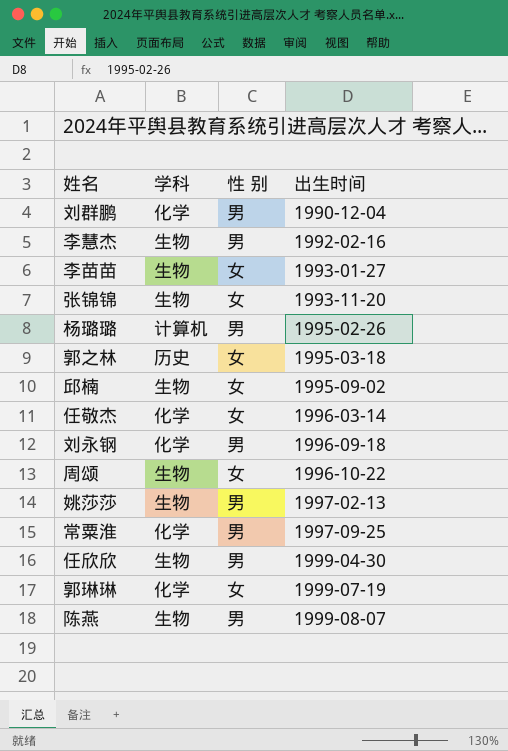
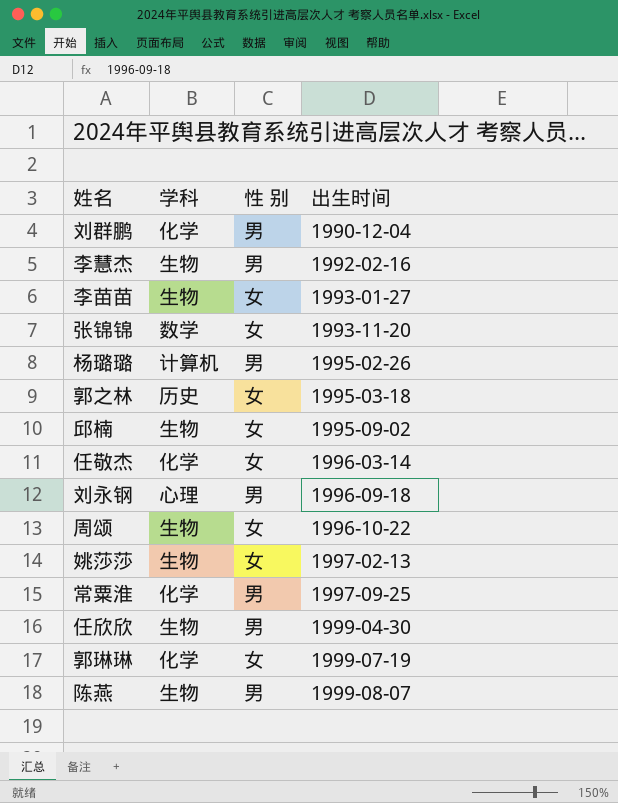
张锦锦 | 学科: 生物 -> 数学
刘永钢 | 学科: 化学 -> 心理
姚莎莎 | 性 别: 男 -> 女

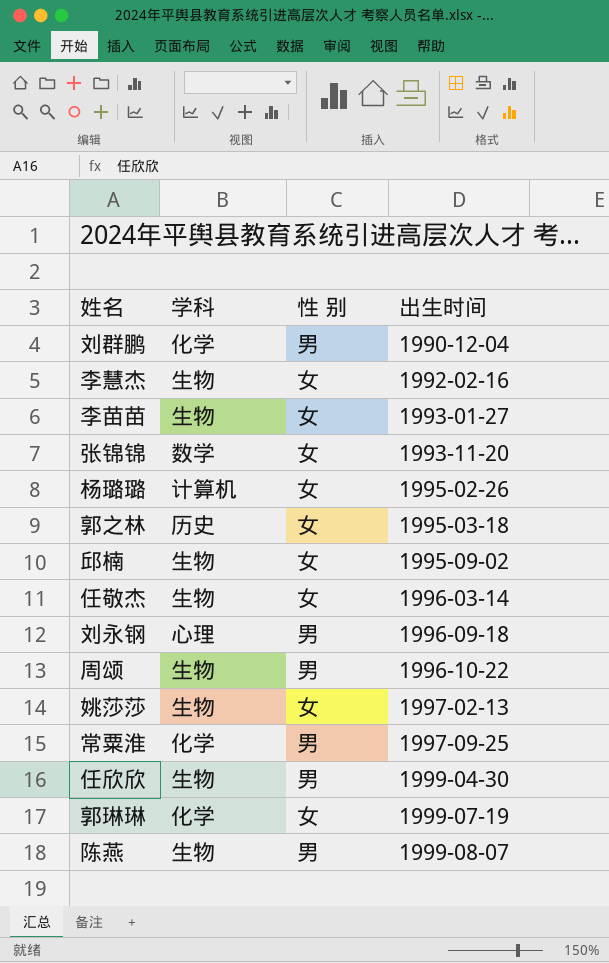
李慧杰 | 性 别: 男 -> 女
杨璐璐 | 性 别: 男 -> 女
任敬杰 | 学科: 化学 -> 生物
周颂 | 性 别: 女 -> 男

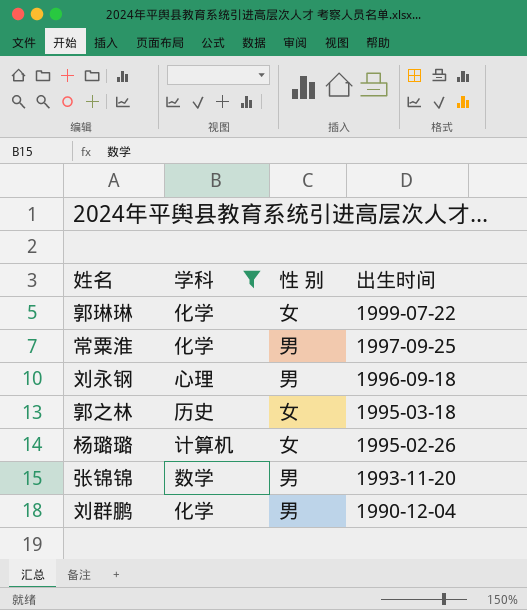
filter: none -> 学科 != 生物
row order: 出生时间 ascending -> 出生时间 descending
郭琳琳 | 出生时间: 1999-07-19 -> 1999-07-22
张锦锦 | 性 别: 女 -> 男

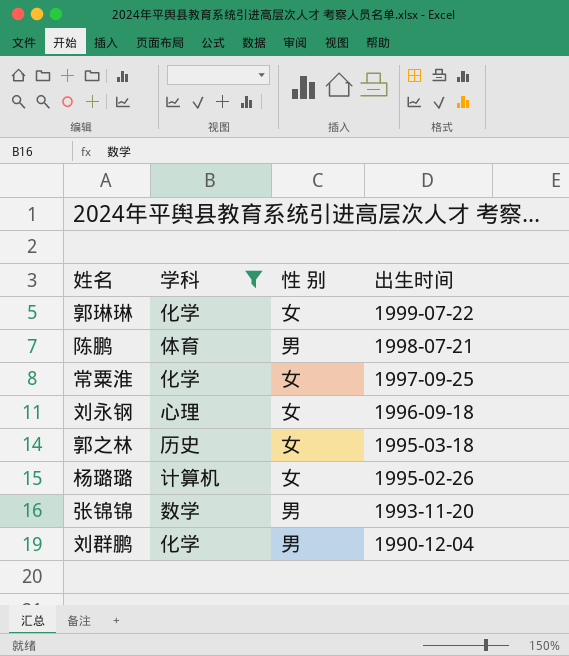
row 陈鹏: none -> 体育 | 男 | 1998-07-21
常粟淮 | 性 别: 男 -> 女
刘永钢 | 性 别: 男 -> 女

